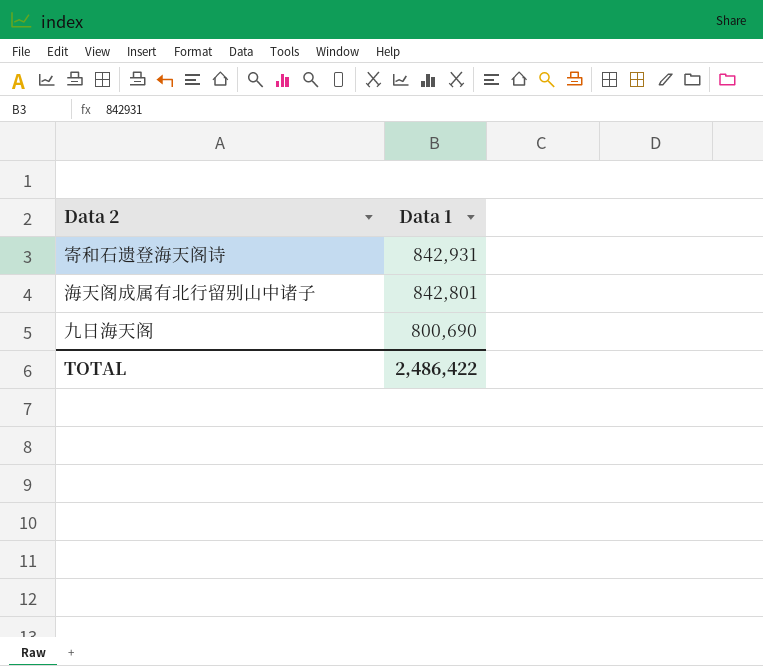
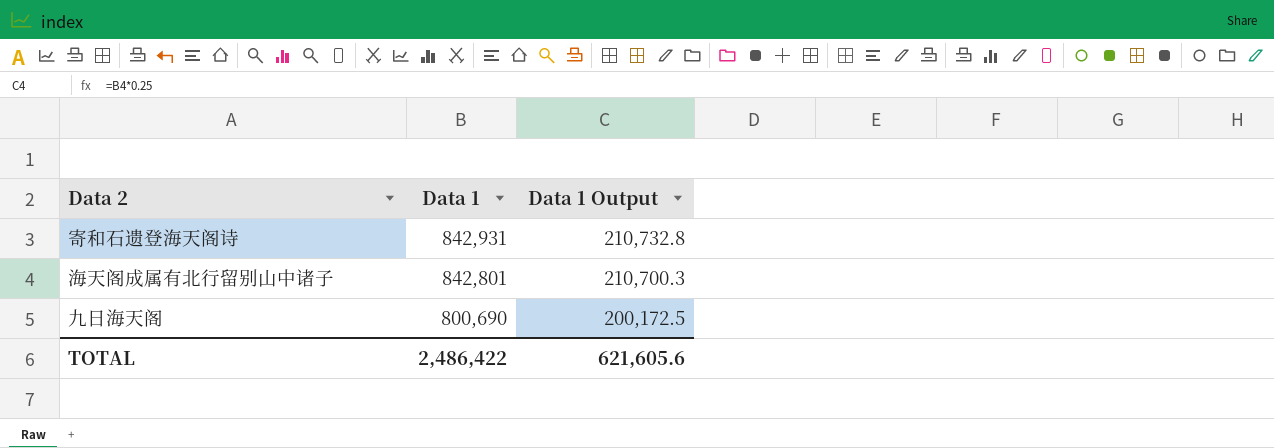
column Data 1 Output | formula: none -> [Data 1] * 0.25

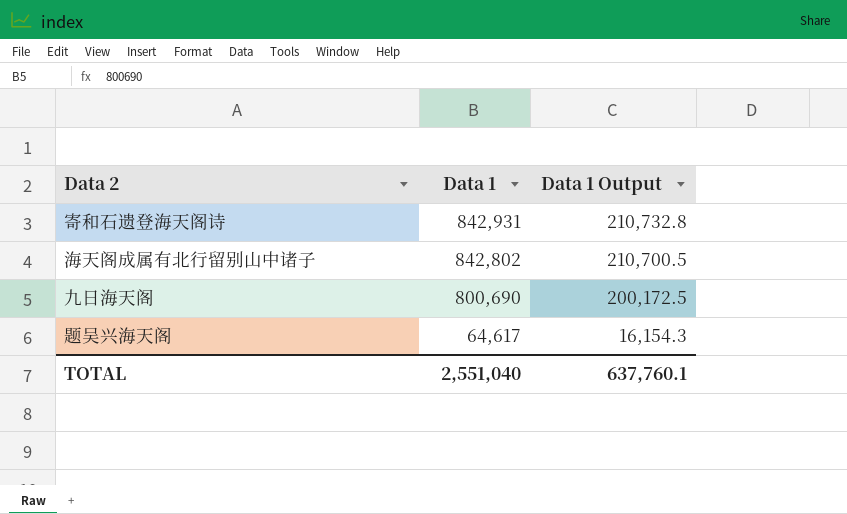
海天阁成属有北行留别山中诸子 | Data 1: 842,801 -> 842,802
海天阁成属有北行留别山中诸子 | Data 1 Output: 210,700.3 -> 210,700.5
row 题吴兴海天阁: none -> 64,617 | 16,154.3
TOTAL | Data 1: 2,486,422 -> 2,551,040
TOTAL | Data 1 Output: 621,605.6 -> 637,760.1

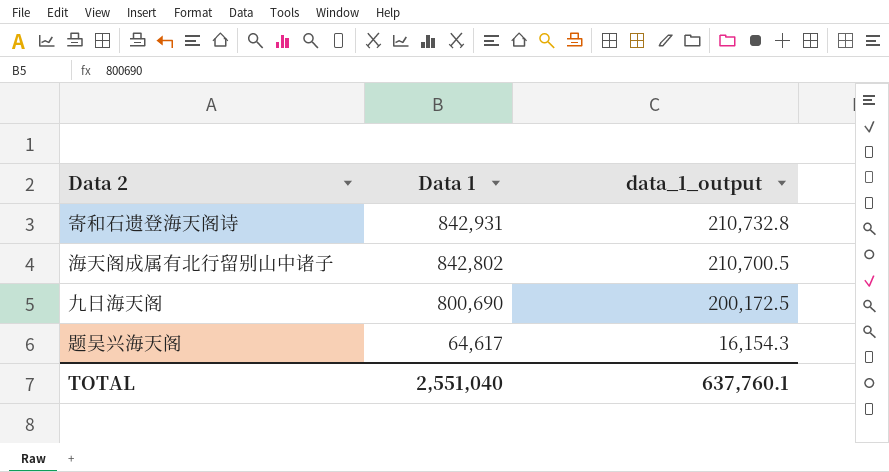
column name: Data 1 Output -> data_1_output

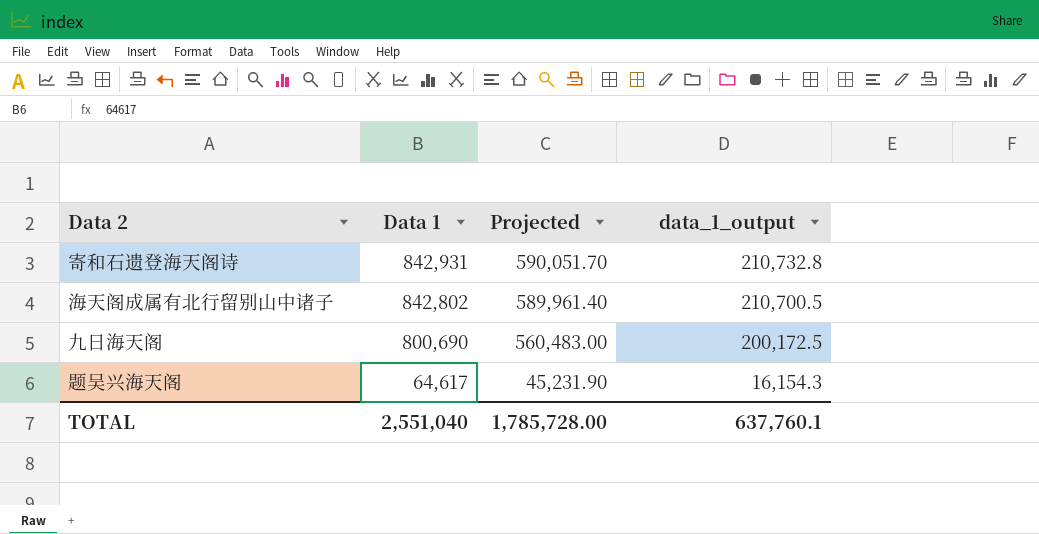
column Projected | formula: none -> [Data 1] * 0.7

